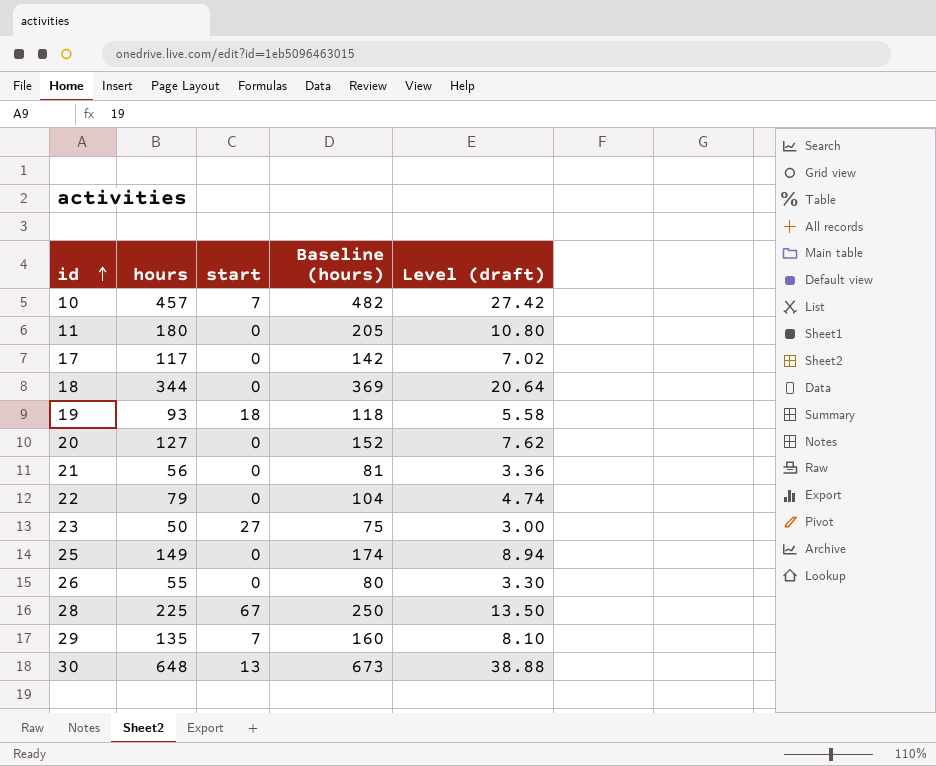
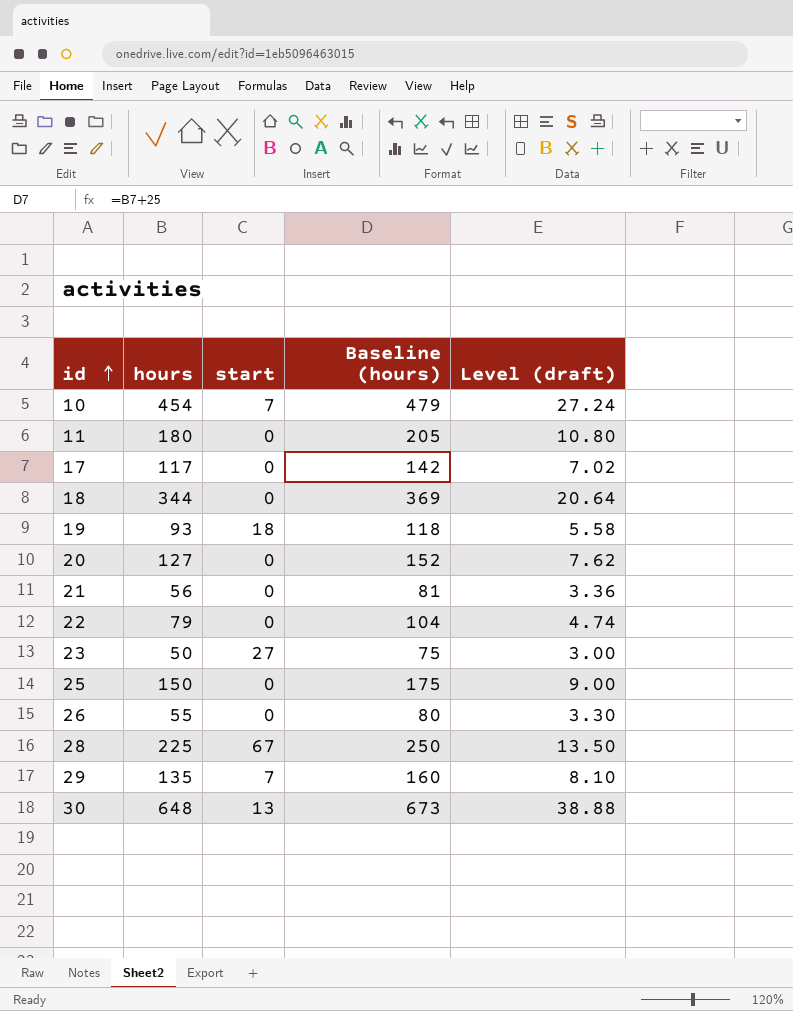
10 | hours: 457 -> 454
10 | Baseline (hours): 482 -> 479
10 | Level (draft): 27.42 -> 27.24
25 | hours: 149 -> 150
25 | Baseline (hours): 174 -> 175
25 | Level (draft): 8.94 -> 9.00

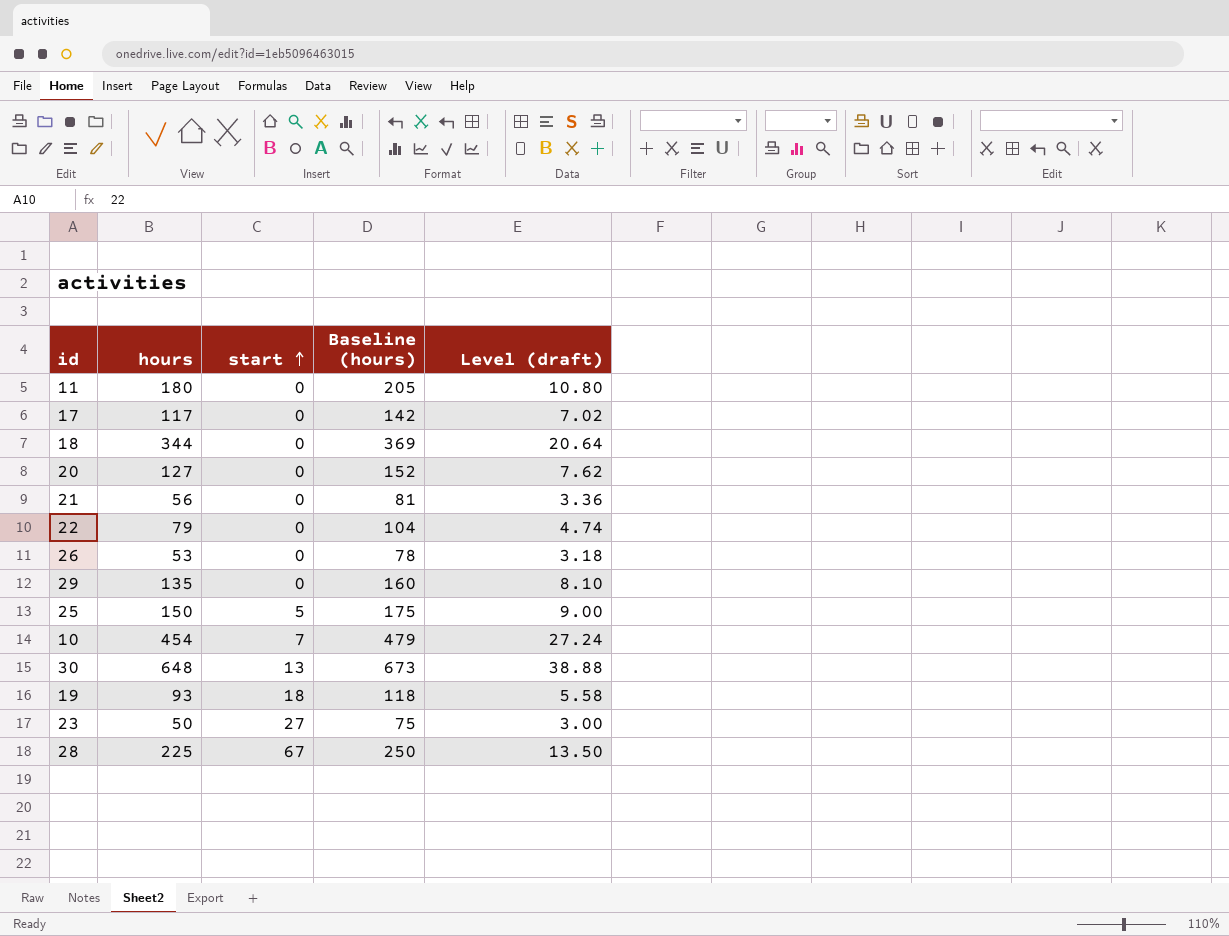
row order: id ascending -> start ascending
26 | hours: 55 -> 53
26 | Baseline (hours): 80 -> 78
26 | Level (draft): 3.30 -> 3.18
29 | start: 7 -> 0
25 | start: 0 -> 5

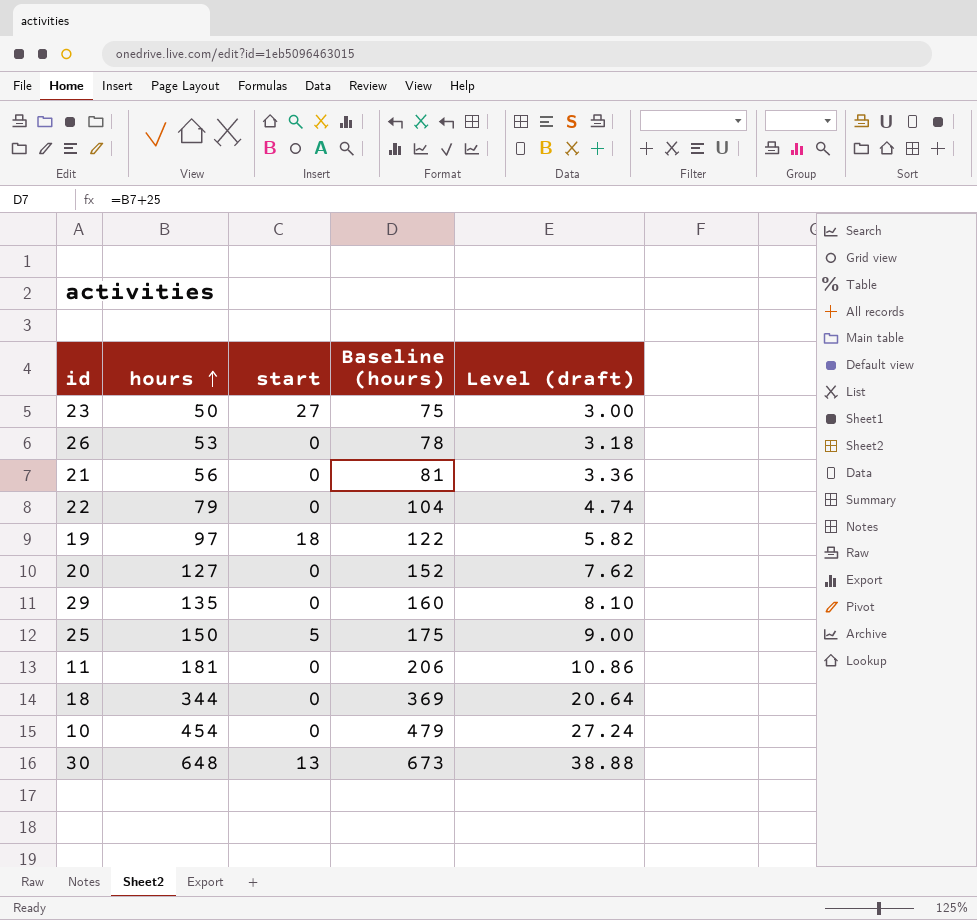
row order: start ascending -> hours ascending
row 17: 117 | 0 | 142 | 7.02 -> none
row 28: 225 | 67 | 250 | 13.50 -> none
19 | hours: 93 -> 97
19 | Baseline (hours): 118 -> 122
19 | Level (draft): 5.58 -> 5.82
11 | hours: 180 -> 181
11 | Baseline (hours): 205 -> 206
11 | Level (draft): 10.80 -> 10.86
10 | start: 7 -> 0

